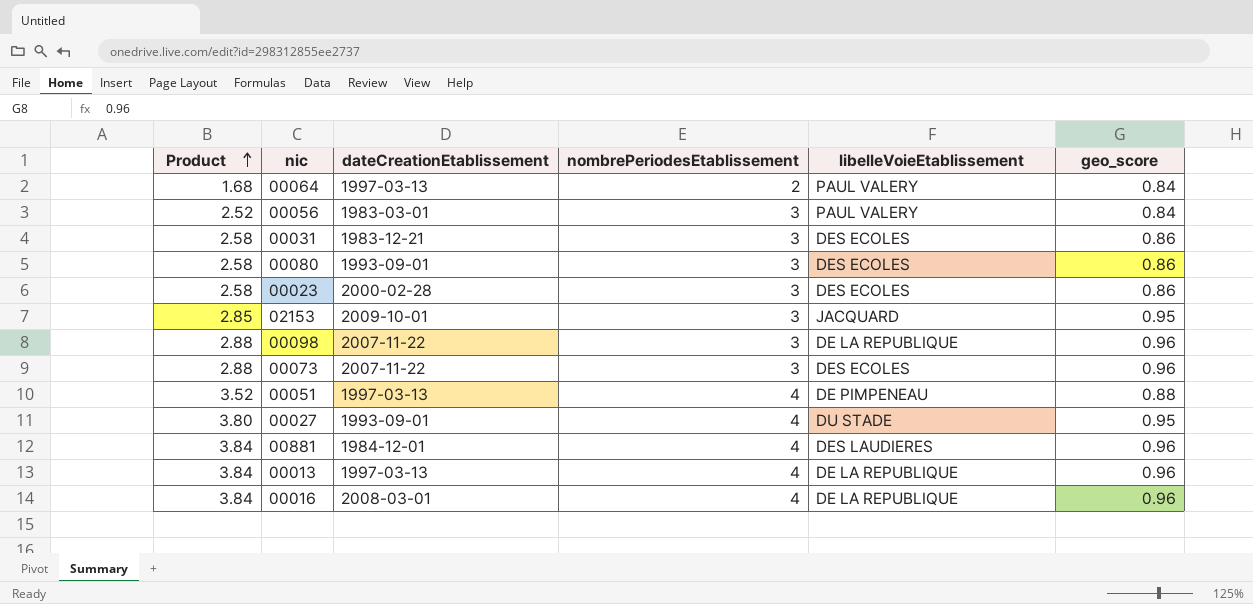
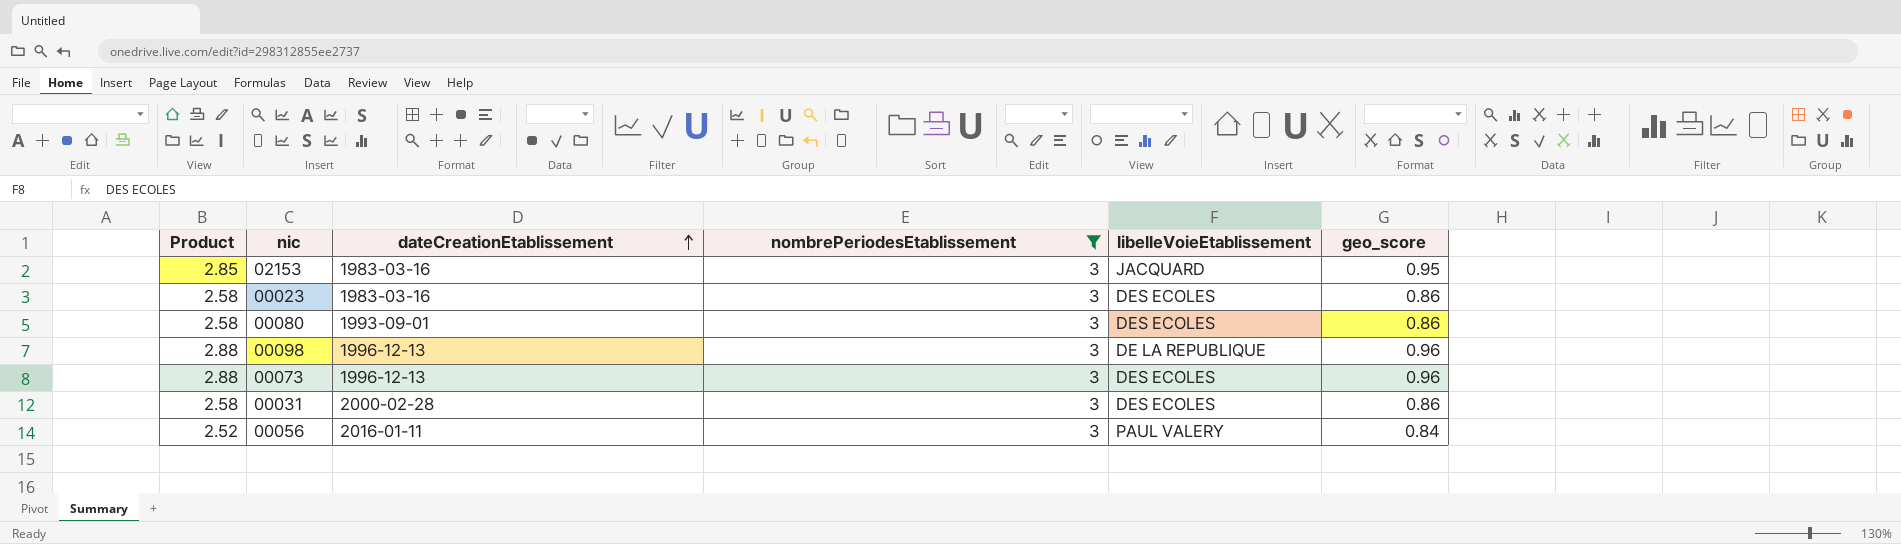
filter: none -> nombrePeriodesEtablissement = 3
row order: Product ascending -> dateCreationEtablissement ascending
02153 | dateCreationEtablissement: 2009-10-01 -> 1983-03-16
00023 | dateCreationEtablissement: 2000-02-28 -> 1983-03-16
00098 | dateCreationEtablissement: 2007-11-22 -> 1996-12-13
00073 | dateCreationEtablissement: 2007-11-22 -> 1996-12-13
00031 | dateCreationEtablissement: 1983-12-21 -> 2000-02-28
00056 | dateCreationEtablissement: 1983-03-01 -> 2016-01-11

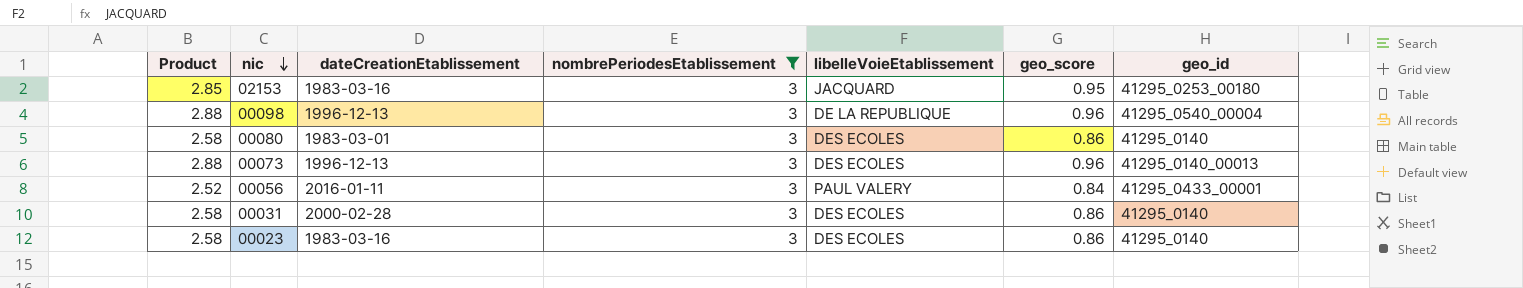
row order: dateCreationEtablissement ascending -> nic descending
column geo_id | position: none -> 7
00080 | dateCreationEtablissement: 1993-09-01 -> 1983-03-01

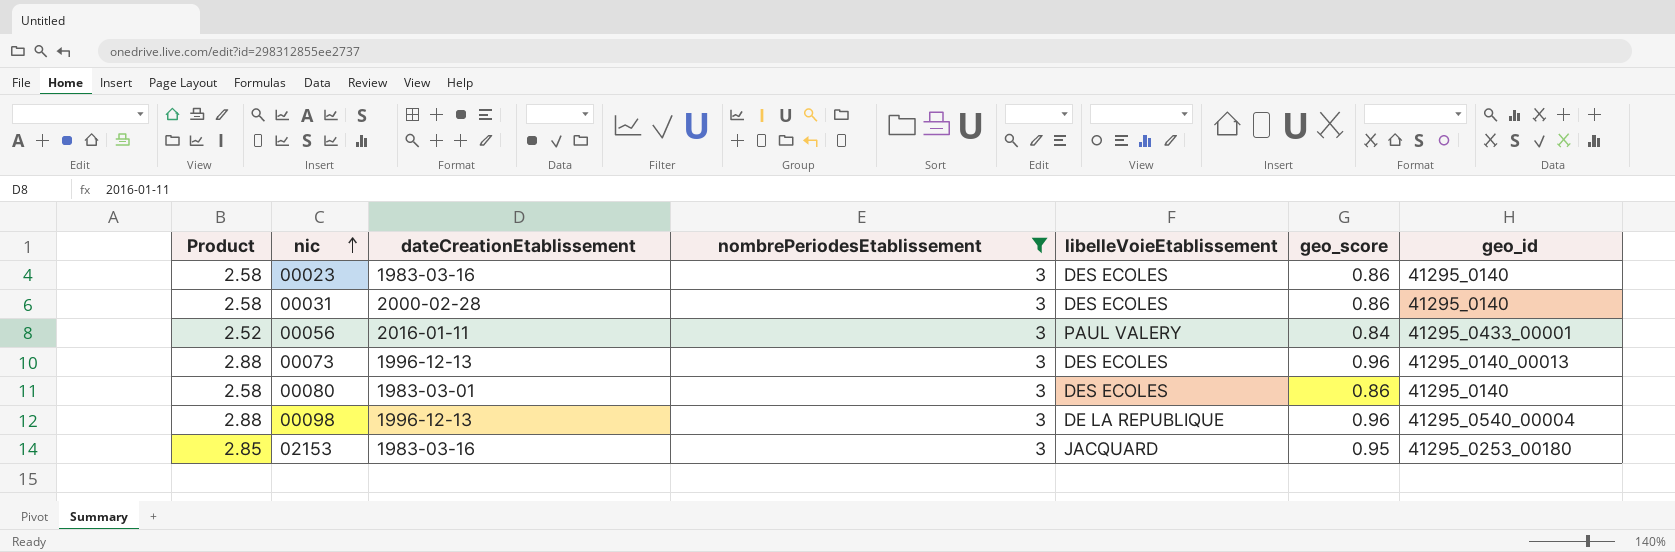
row order: nic descending -> nic ascending

